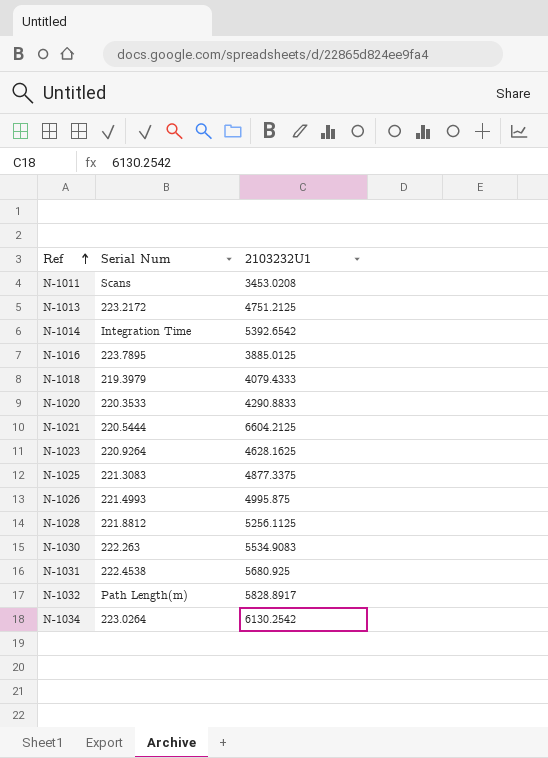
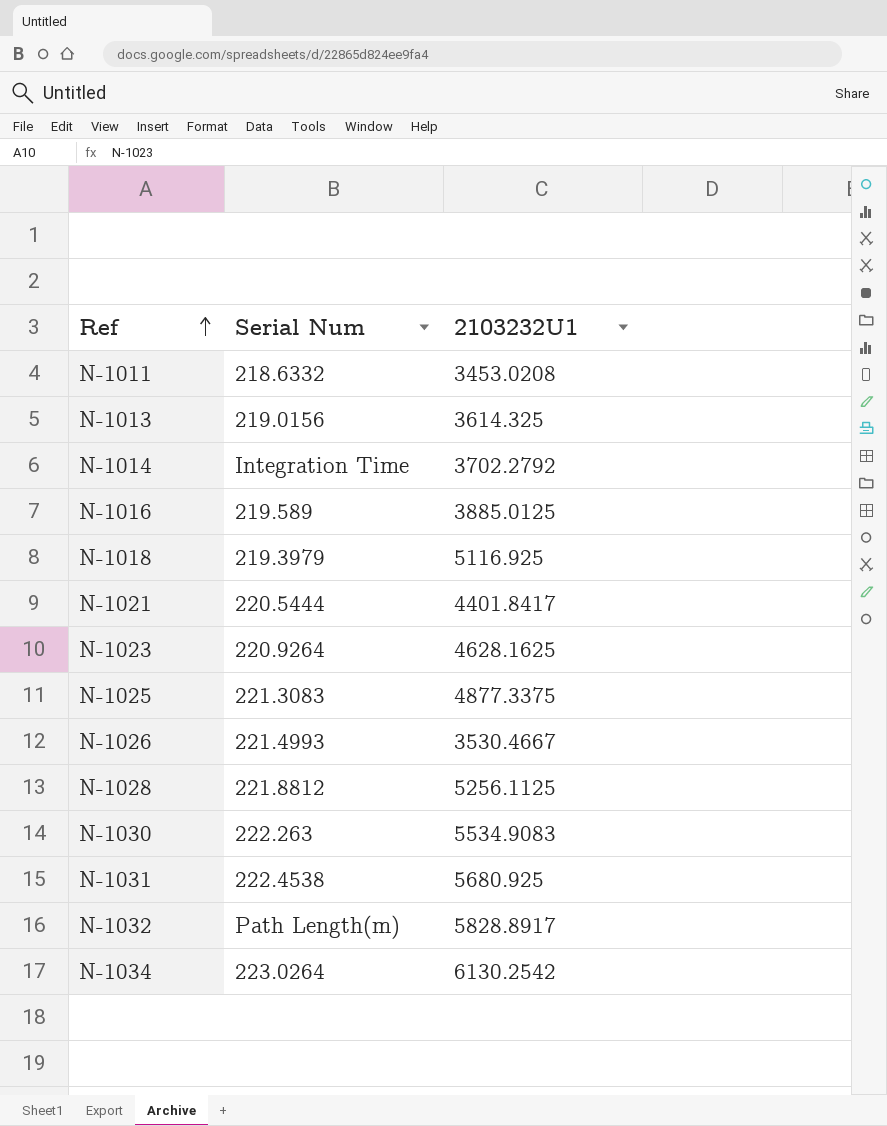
row N-1020: 220.3533 | 4290.8833 -> none
N-1011 | Serial Num: Scans -> 218.6332
N-1013 | Serial Num: 223.2172 -> 219.0156
N-1013 | 2103232U1: 4751.2125 -> 3614.325
N-1014 | 2103232U1: 5392.6542 -> 3702.2792
N-1016 | Serial Num: 223.7895 -> 219.589
N-1018 | 2103232U1: 4079.4333 -> 5116.925
N-1021 | 2103232U1: 6604.2125 -> 4401.8417
N-1026 | 2103232U1: 4995.875 -> 3530.4667

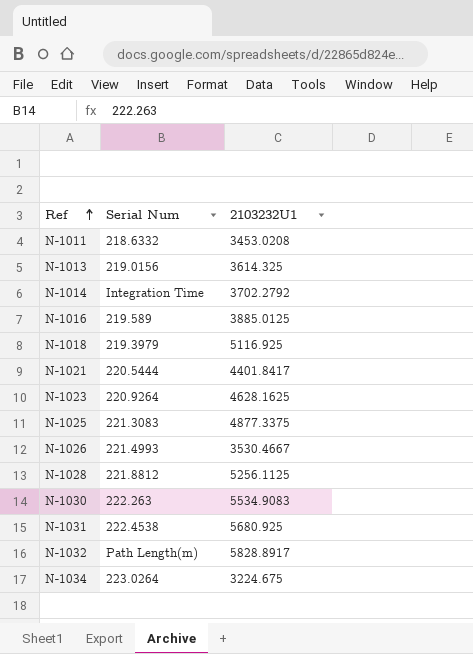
N-1034 | 2103232U1: 6130.2542 -> 3224.675

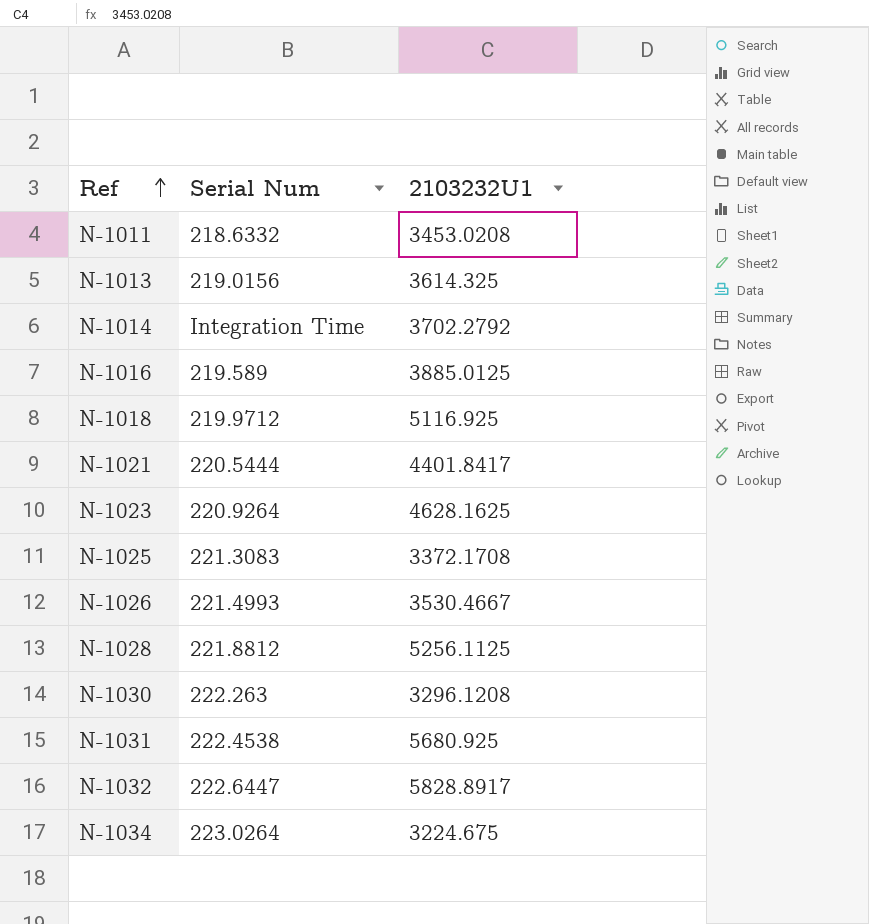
N-1018 | Serial Num: 219.3979 -> 219.9712
N-1025 | 2103232U1: 4877.3375 -> 3372.1708
N-1030 | 2103232U1: 5534.9083 -> 3296.1208
N-1032 | Serial Num: Path Length(m) -> 222.6447

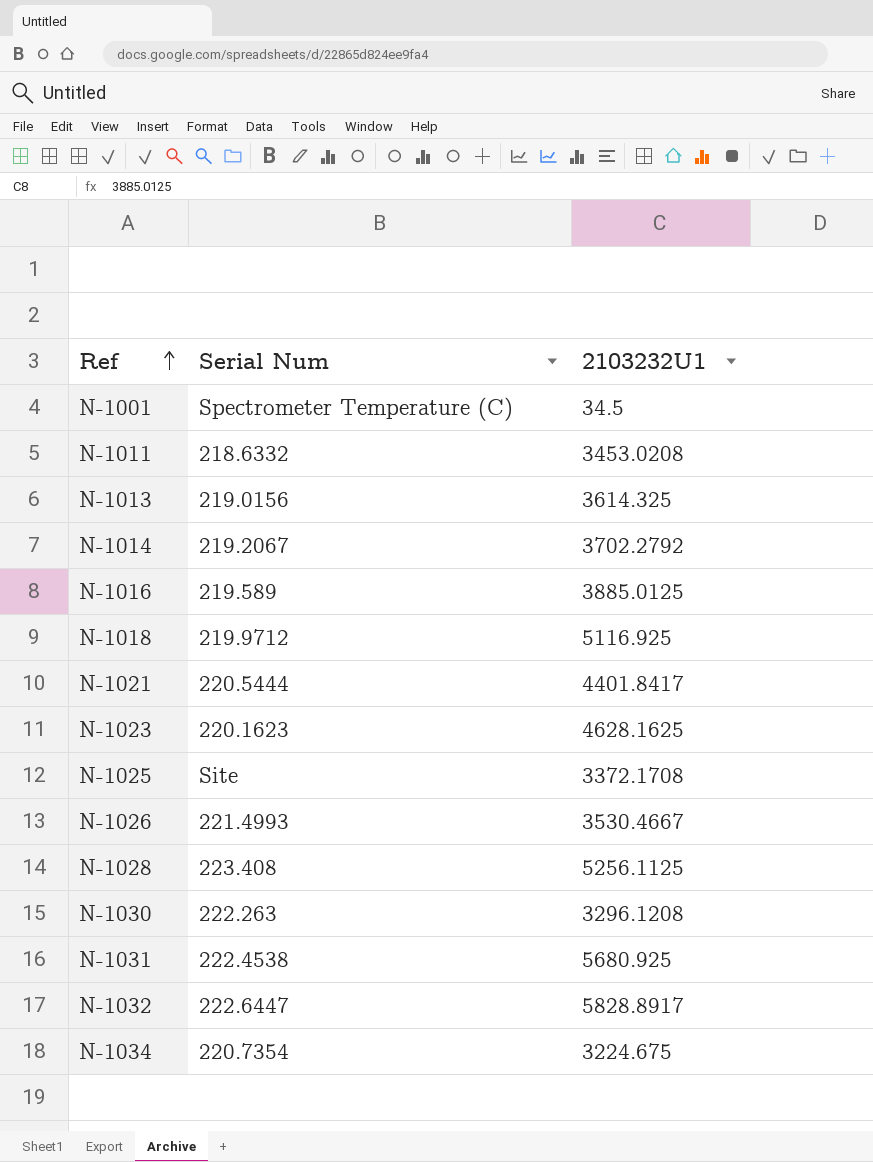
row N-1001: none -> Spectrometer Temperature (C) | 34.5
N-1014 | Serial Num: Integration Time -> 219.2067
N-1023 | Serial Num: 220.9264 -> 220.1623
N-1025 | Serial Num: 221.3083 -> Site
N-1028 | Serial Num: 221.8812 -> 223.408
N-1034 | Serial Num: 223.0264 -> 220.7354

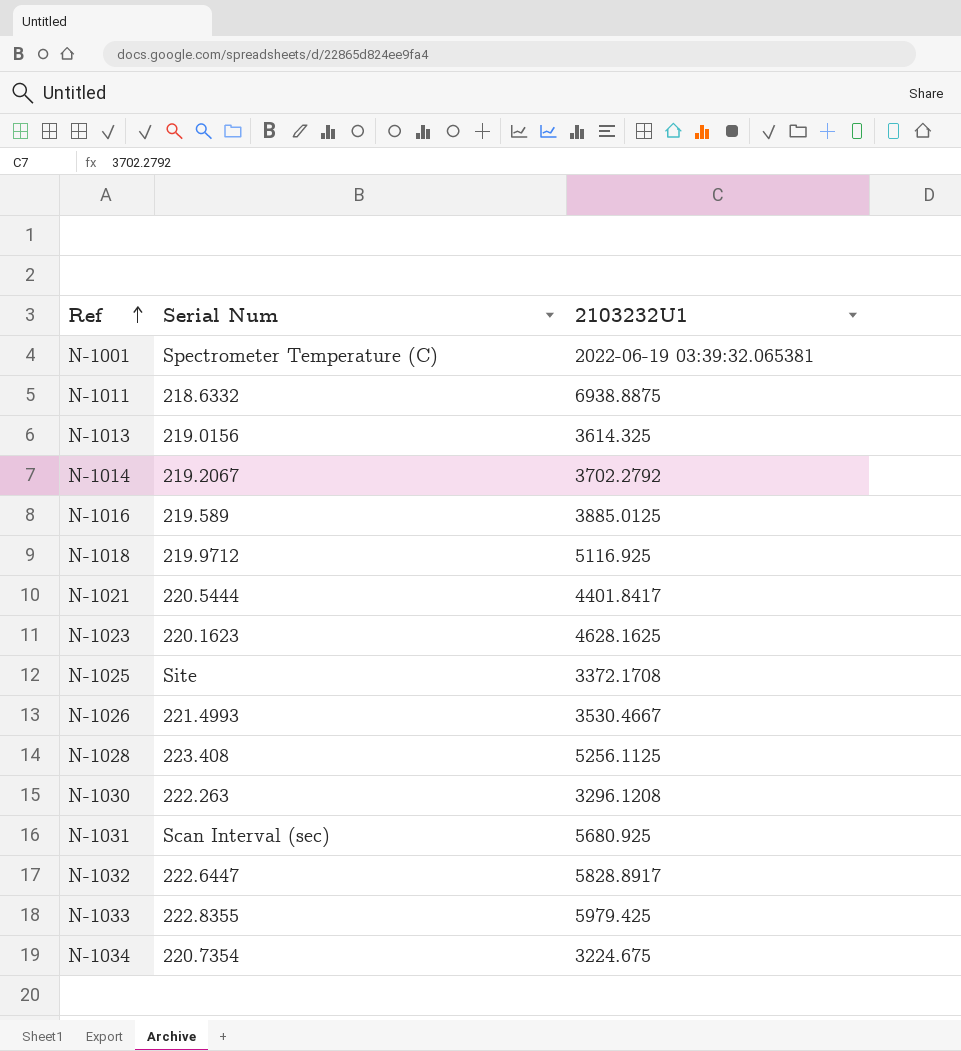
N-1001 | 2103232U1: 34.5 -> 2022-06-19 03:39:32.065381
N-1011 | 2103232U1: 3453.0208 -> 6938.8875
N-1031 | Serial Num: 222.4538 -> Scan Interval (sec)
row N-1033: none -> 222.8355 | 5979.425

